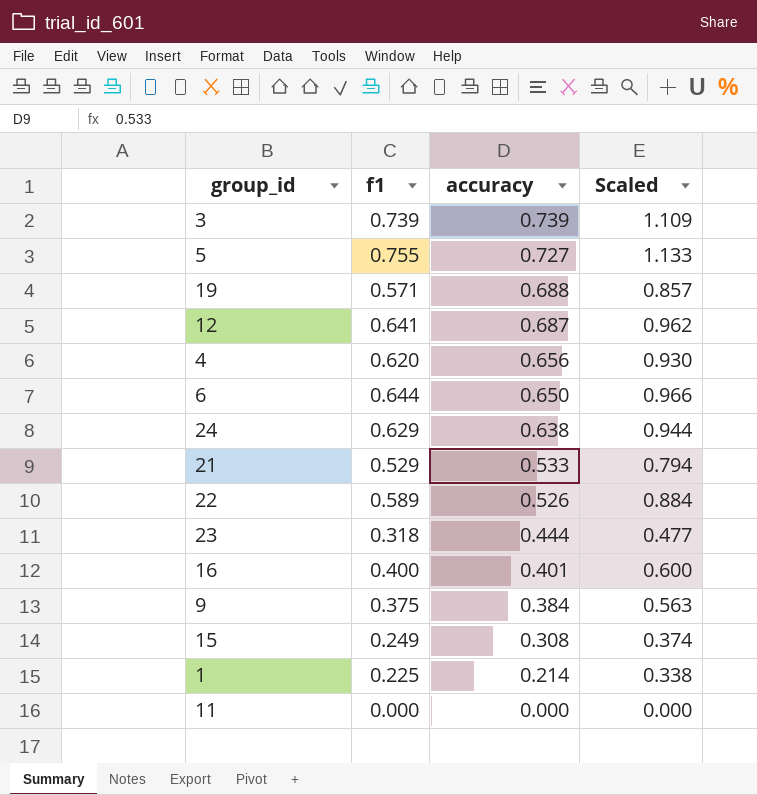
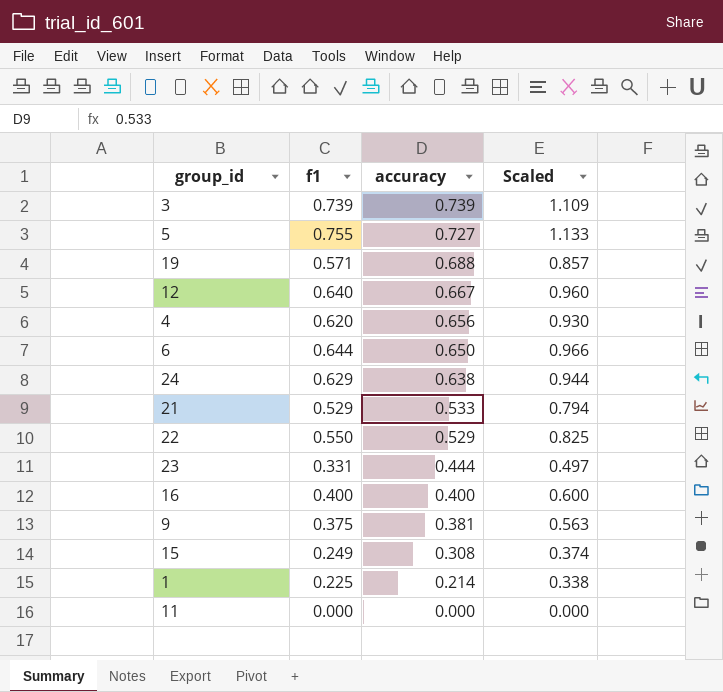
12 | f1: 0.641 -> 0.640
12 | accuracy: 0.687 -> 0.667
12 | Scaled: 0.962 -> 0.960
22 | f1: 0.589 -> 0.550
22 | accuracy: 0.526 -> 0.529
22 | Scaled: 0.884 -> 0.825
23 | f1: 0.318 -> 0.331
23 | Scaled: 0.477 -> 0.497
16 | accuracy: 0.401 -> 0.400
9 | accuracy: 0.384 -> 0.381

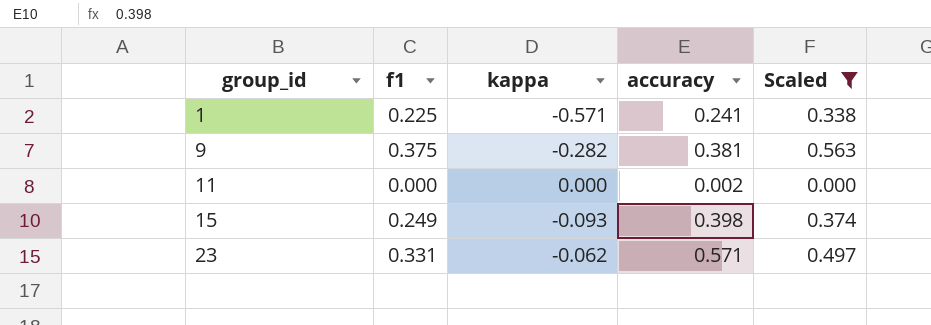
filter: none -> Scaled <= 0.563
row order: accuracy descending -> group_id ascending
column kappa | position: none -> 3
1 | accuracy: 0.214 -> 0.241
11 | accuracy: 0.000 -> 0.002
15 | accuracy: 0.308 -> 0.398
23 | accuracy: 0.444 -> 0.571

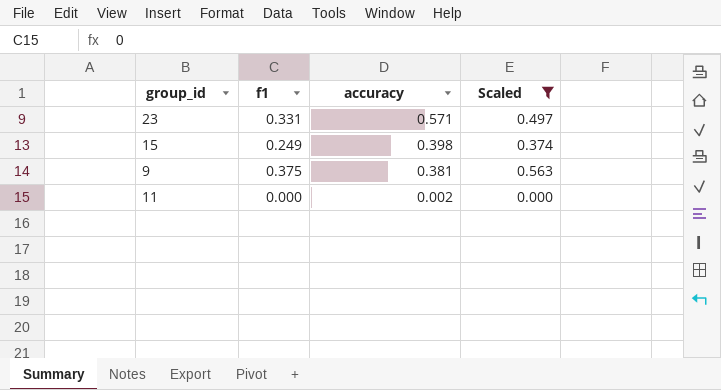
row order: group_id ascending -> accuracy descending
column kappa | position: 3 -> none
row 1: 0.225 | -0.571 | 0.241 | 0.338 -> none

